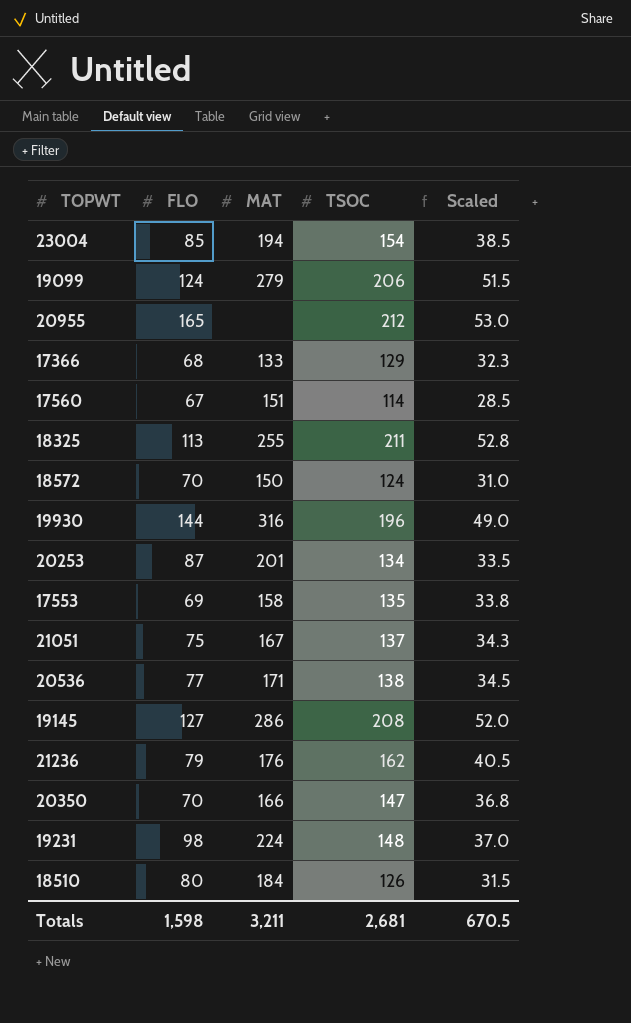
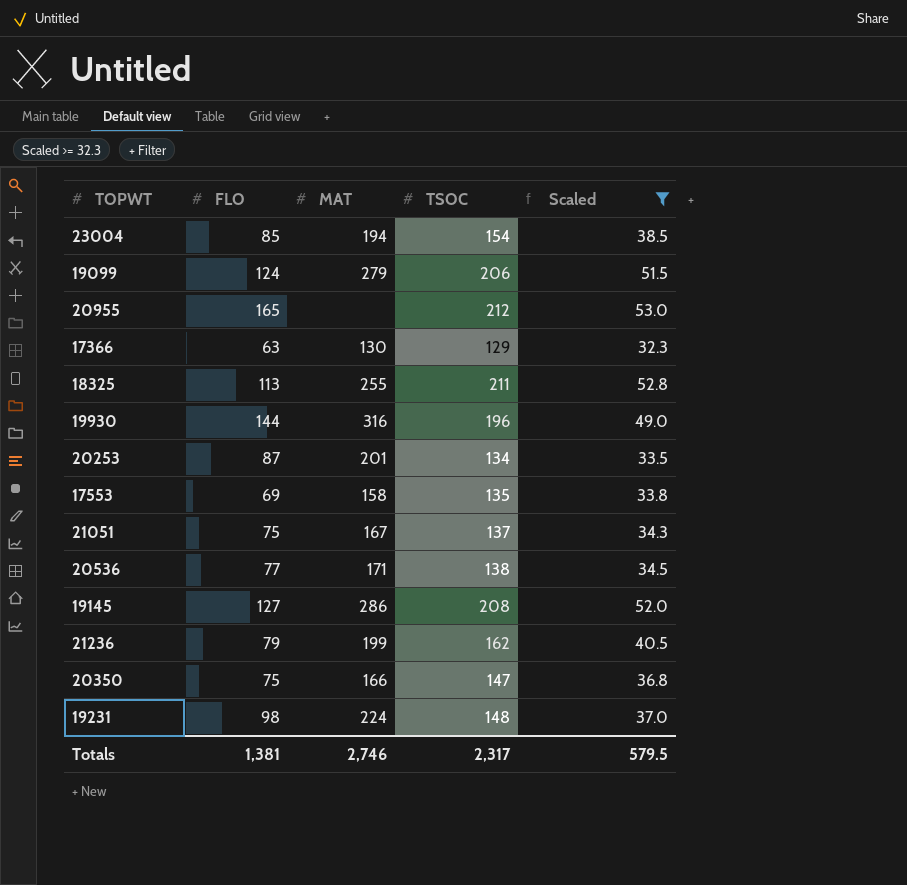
filter: none -> Scaled >= 32.3
17366 | FLO: 68 -> 63
17366 | MAT: 133 -> 130
21236 | MAT: 176 -> 199
20350 | FLO: 70 -> 75
Totals | FLO: 1,598 -> 1,381
Totals | MAT: 3,211 -> 2,746
Totals | TSOC: 2,681 -> 2,317
Totals | Scaled: 670.5 -> 579.5

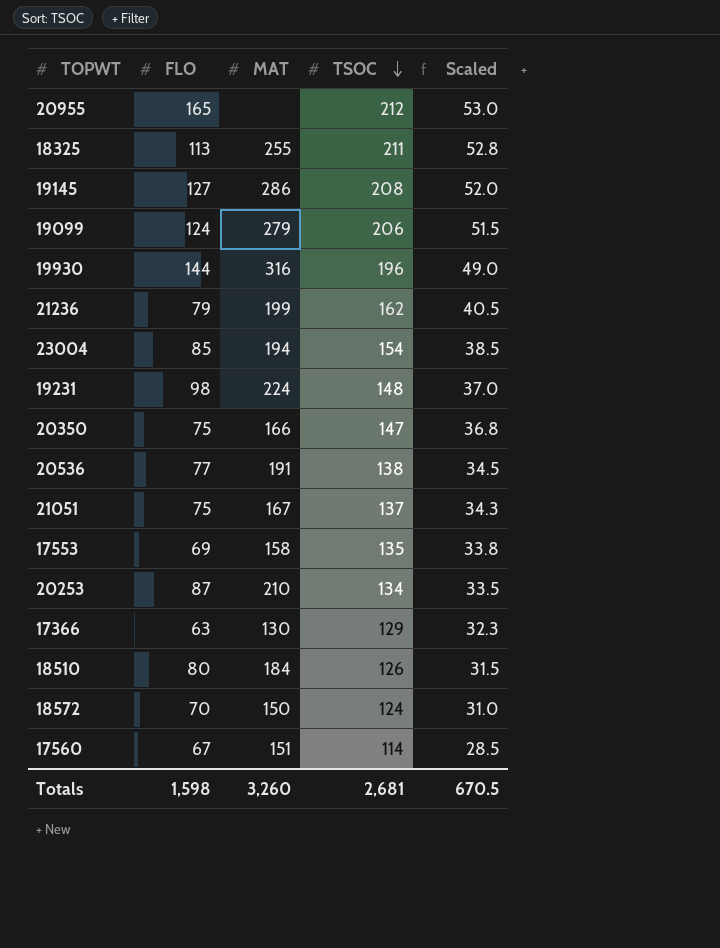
filter: Scaled >= 32.3 -> none
row order: none -> TSOC descending
20536 | MAT: 171 -> 191
20253 | MAT: 201 -> 210
Totals | FLO: 1,381 -> 1,598
Totals | MAT: 2,746 -> 3,260
Totals | TSOC: 2,317 -> 2,681
Totals | Scaled: 579.5 -> 670.5

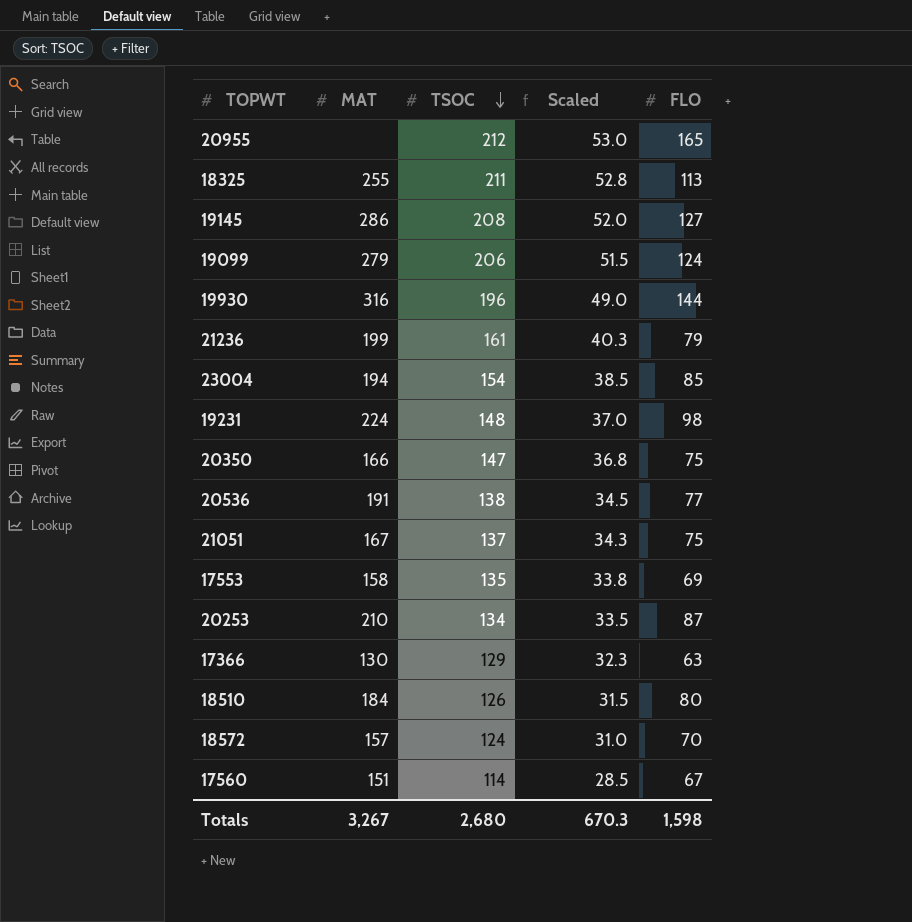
column FLO | position: 2 -> 5
21236 | TSOC: 162 -> 161
21236 | Scaled: 40.5 -> 40.3
18572 | MAT: 150 -> 157
Totals | MAT: 3,260 -> 3,267
Totals | TSOC: 2,681 -> 2,680
Totals | Scaled: 670.5 -> 670.3

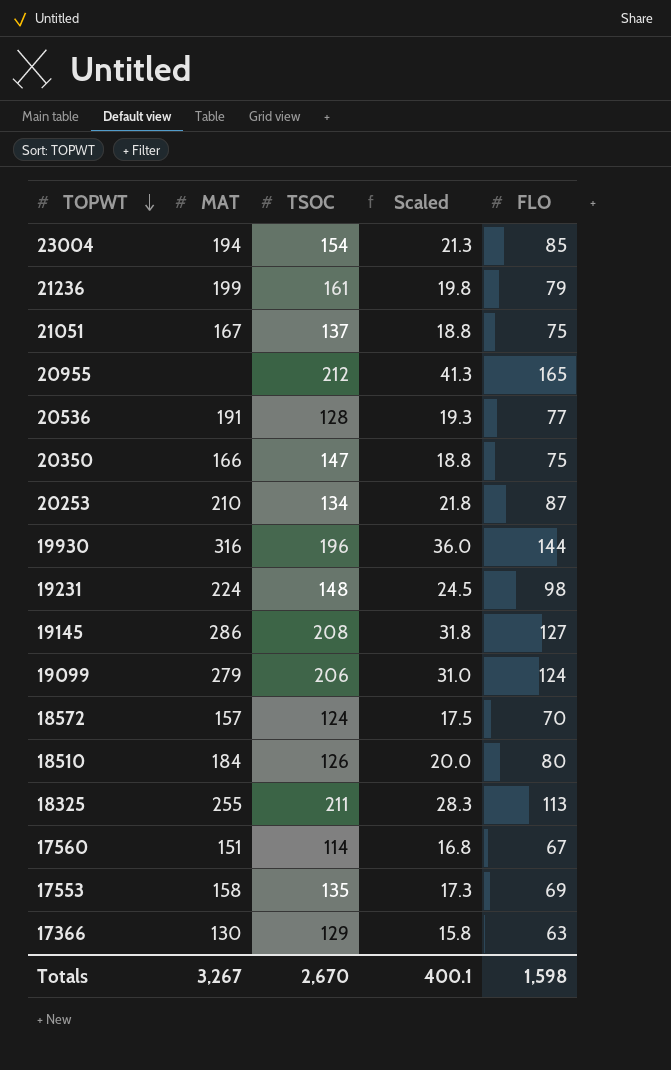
row order: TSOC descending -> TOPWT descending
column Scaled | formula: [TSOC] * 0.25 -> [FLO] * 0.25
20536 | TSOC: 138 -> 128
Totals | TSOC: 2,680 -> 2,670
Totals | Scaled: 670.3 -> 400.1

